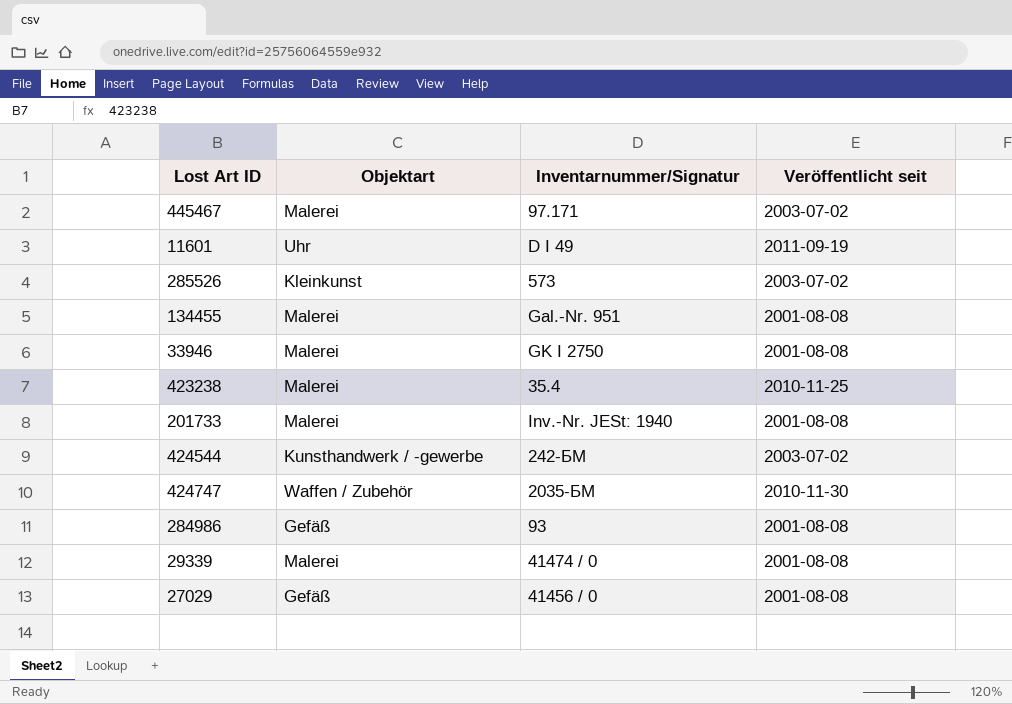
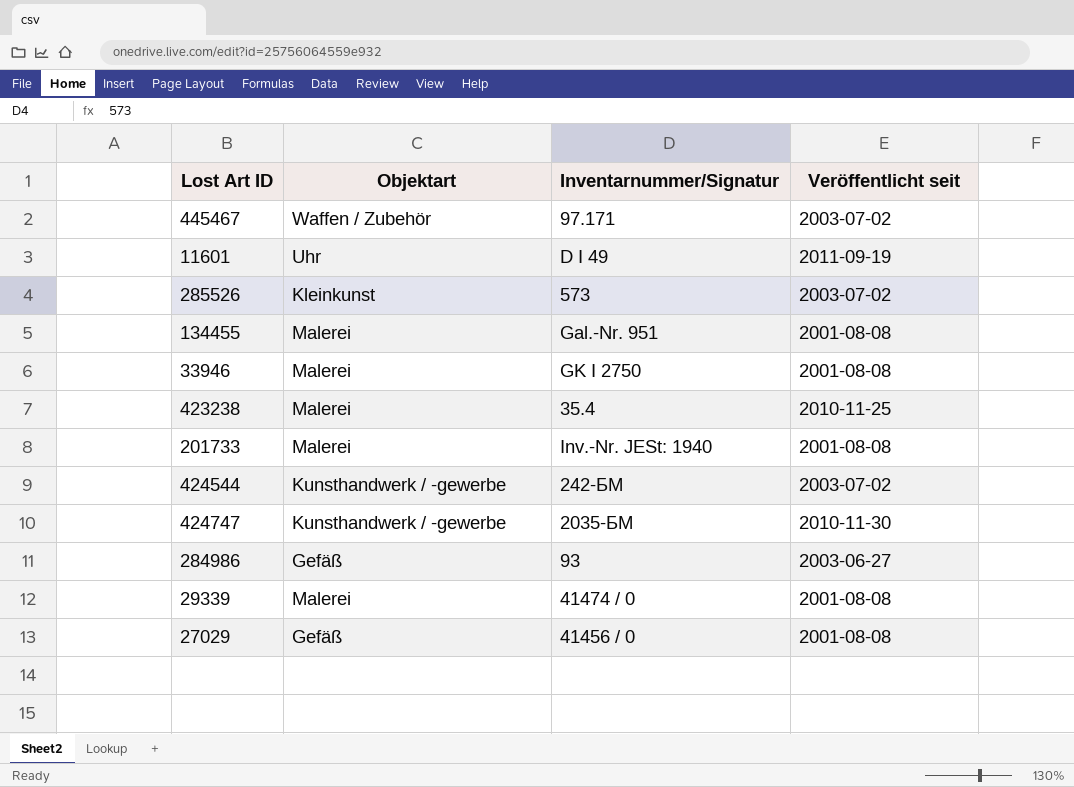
445467 | Objektart: Malerei -> Waffen / Zubehör
424747 | Objektart: Waffen / Zubehör -> Kunsthandwerk / -gewerbe
284986 | Veröffentlicht seit: 2001-08-08 -> 2003-06-27

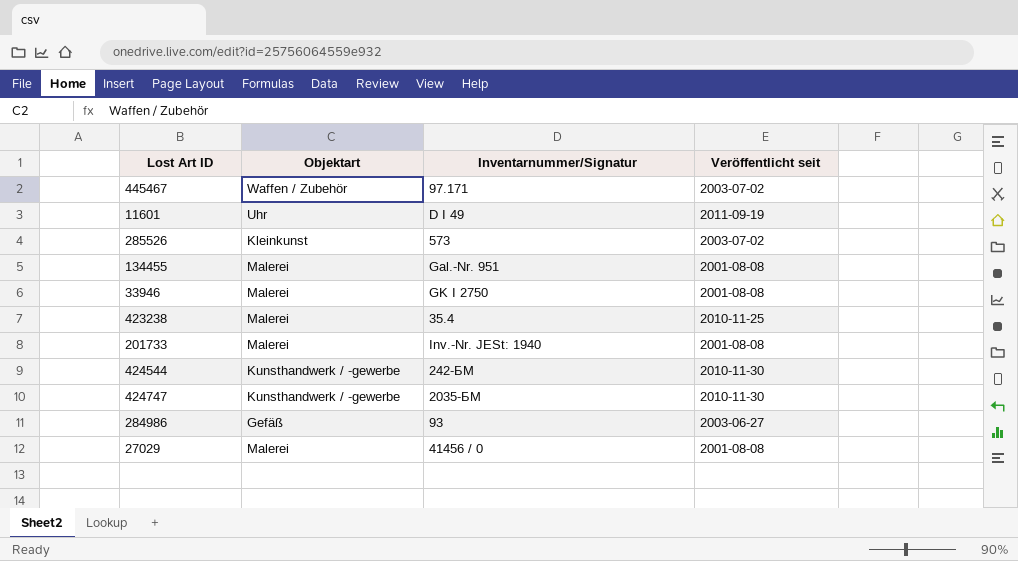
row 29339: Malerei | 41474 / 0 | 2001-08-08 -> none
424544 | Veröffentlicht seit: 2003-07-02 -> 2010-11-30
27029 | Objektart: Gefäß -> Malerei

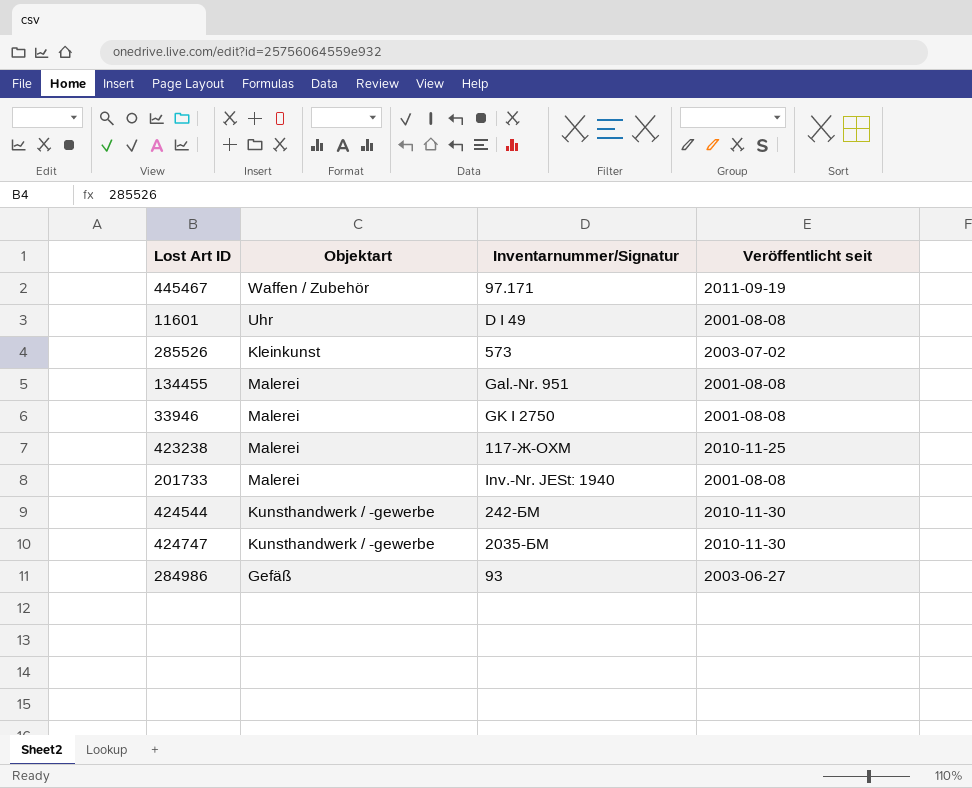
row 27029: Malerei | 41456 / 0 | 2001-08-08 -> none
445467 | Veröffentlicht seit: 2003-07-02 -> 2011-09-19
11601 | Veröffentlicht seit: 2011-09-19 -> 2001-08-08
423238 | Inventarnummer/Signatur: 35.4 -> 117-Ж-ОХМ

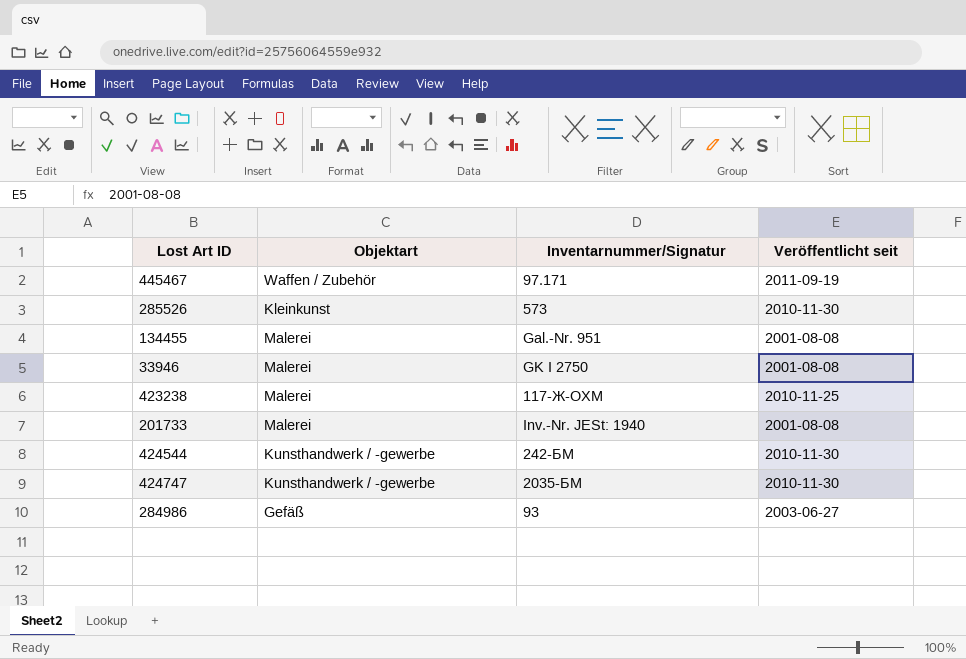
row 11601: Uhr | D I 49 | 2001-08-08 -> none
285526 | Veröffentlicht seit: 2003-07-02 -> 2010-11-30

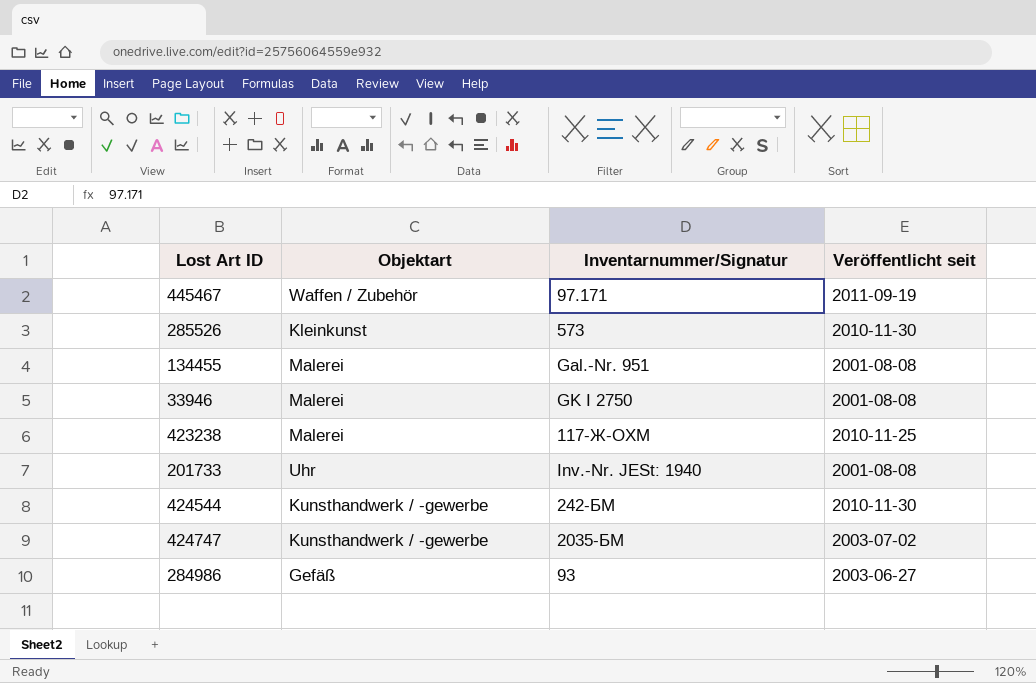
201733 | Objektart: Malerei -> Uhr
424747 | Veröffentlicht seit: 2010-11-30 -> 2003-07-02

